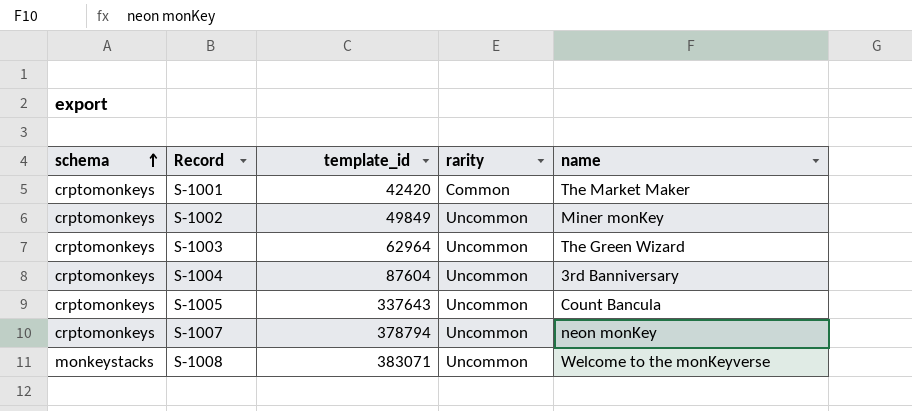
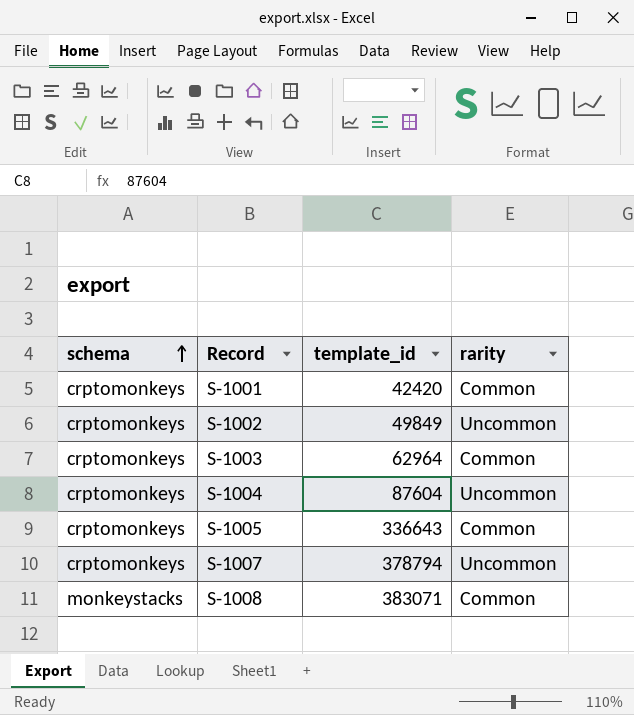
column name | position: 5 -> none
S-1003 | rarity: Uncommon -> Common
S-1005 | template_id: 337643 -> 336643
S-1005 | rarity: Uncommon -> Common
S-1008 | rarity: Uncommon -> Common

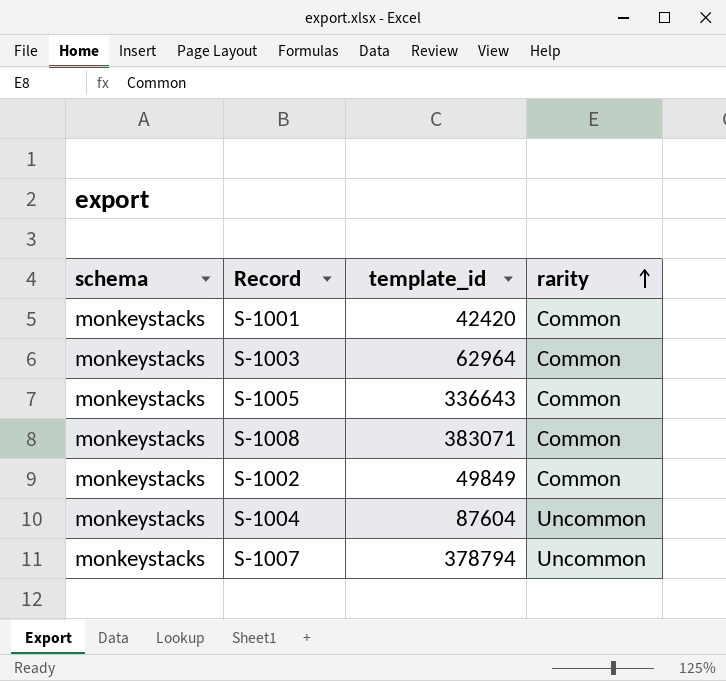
row order: schema ascending -> rarity ascending
S-1001 | schema: crptomonkeys -> monkeystacks
S-1003 | schema: crptomonkeys -> monkeystacks
S-1005 | schema: crptomonkeys -> monkeystacks
S-1002 | schema: crptomonkeys -> monkeystacks
S-1002 | rarity: Uncommon -> Common
S-1004 | schema: crptomonkeys -> monkeystacks
S-1007 | schema: crptomonkeys -> monkeystacks

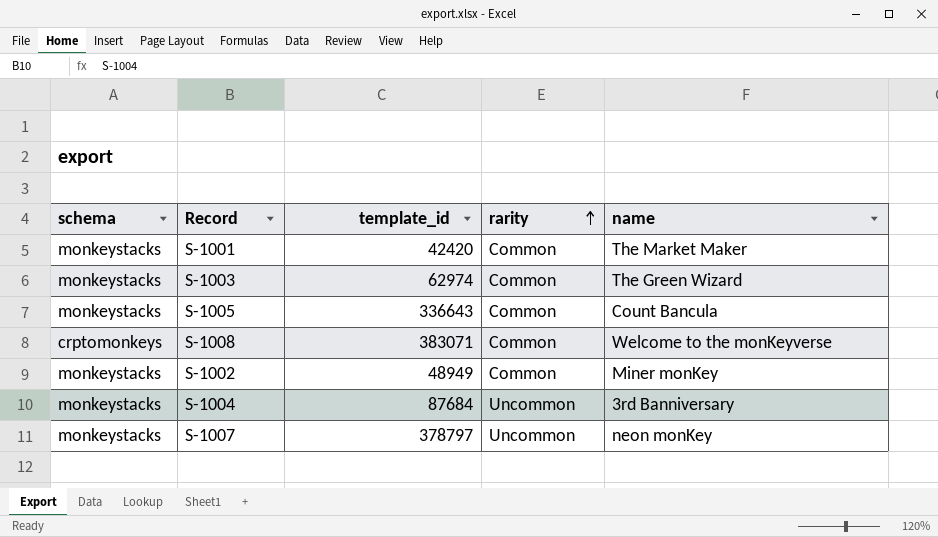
column name | position: none -> 5
S-1003 | template_id: 62964 -> 62974
S-1008 | schema: monkeystacks -> crptomonkeys
S-1002 | template_id: 49849 -> 48949
S-1004 | template_id: 87604 -> 87684
S-1007 | template_id: 378794 -> 378797

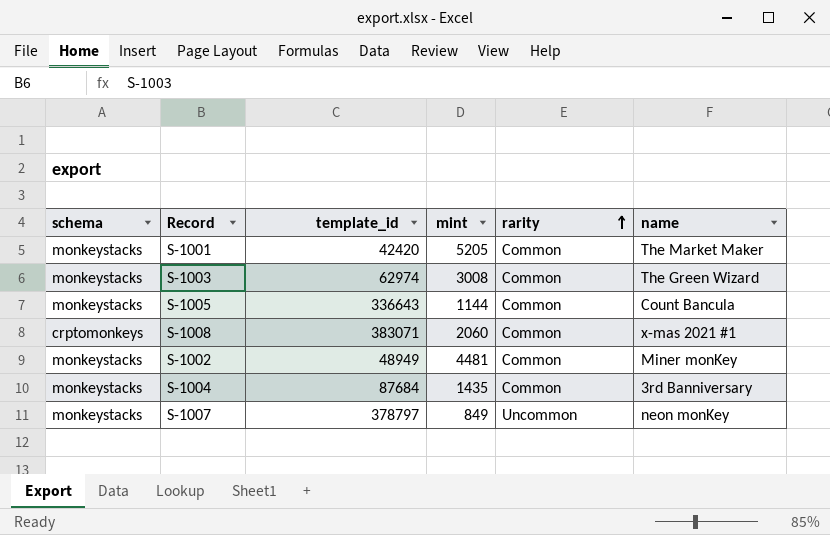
column mint | position: none -> 4
S-1008 | name: Welcome to the monKeyverse -> x-mas 2021 #1
S-1004 | rarity: Uncommon -> Common

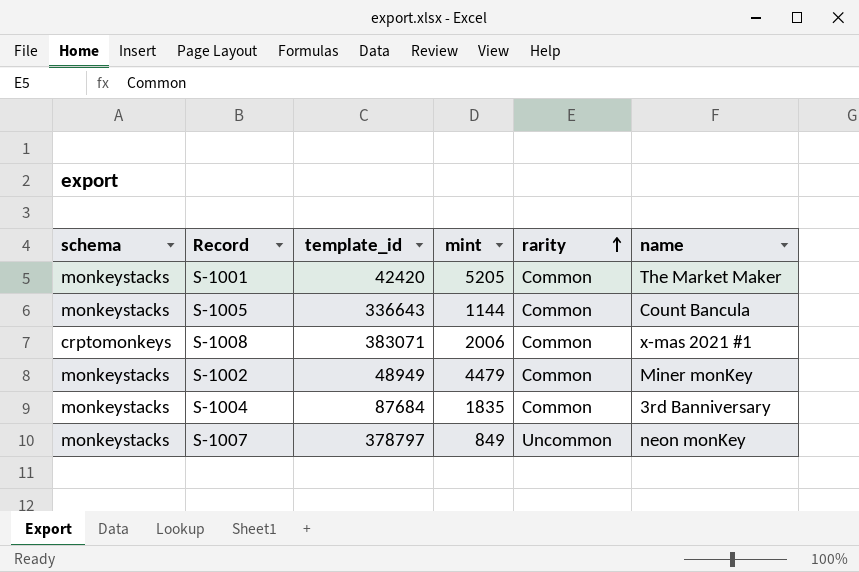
row S-1003: monkeystacks | 62974 | 3008 | Common | The Green Wizard -> none
S-1008 | mint: 2060 -> 2006
S-1002 | mint: 4481 -> 4479
S-1004 | mint: 1435 -> 1835

